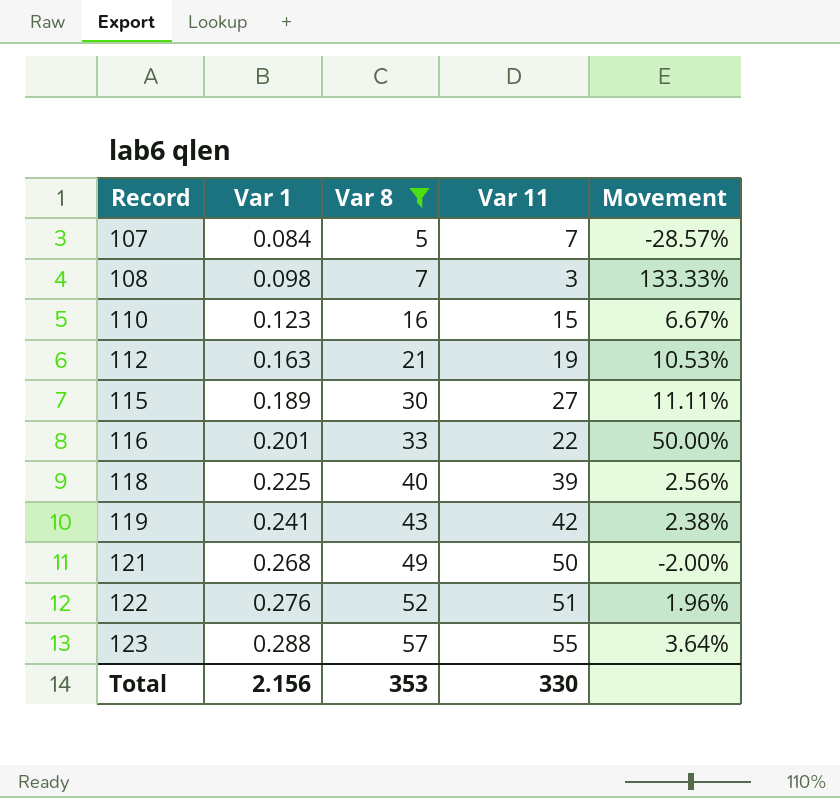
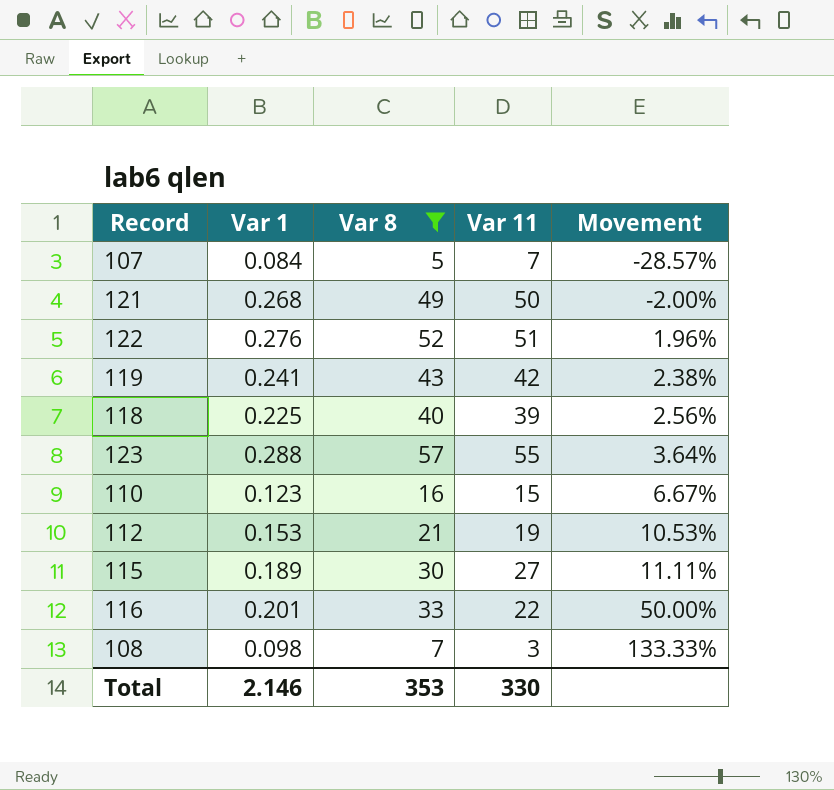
row order: Record ascending -> Movement ascending
112 | Var 1: 0.163 -> 0.153
Total | Var 1: 2.156 -> 2.146

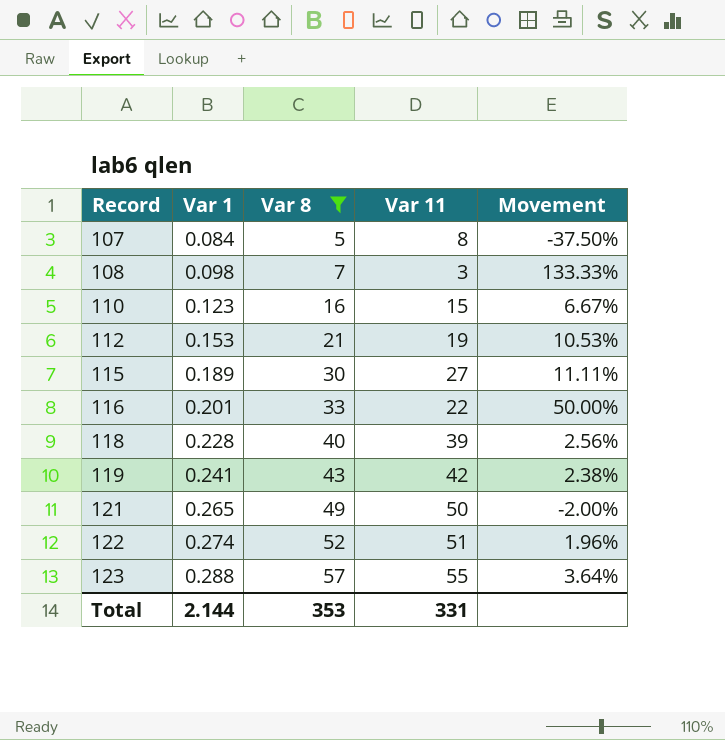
row order: Movement ascending -> Record ascending
107 | Var 11: 7 -> 8
107 | Movement: -28.57% -> -37.50%
118 | Var 1: 0.225 -> 0.228
121 | Var 1: 0.268 -> 0.265
122 | Var 1: 0.276 -> 0.274
Total | Var 1: 2.146 -> 2.144
Total | Var 11: 330 -> 331

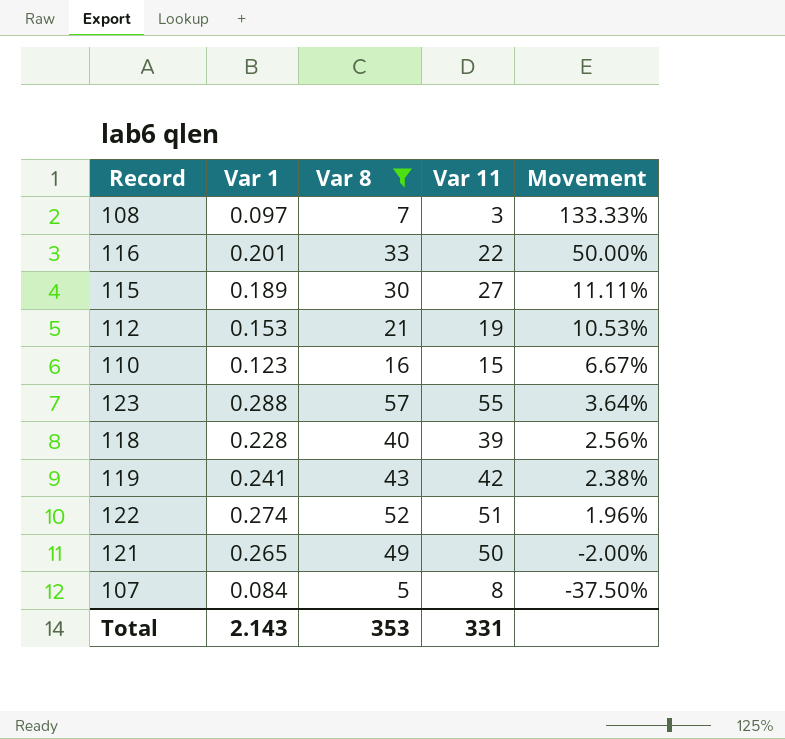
row order: Record ascending -> Movement descending
108 | Var 1: 0.098 -> 0.097
Total | Var 1: 2.144 -> 2.143

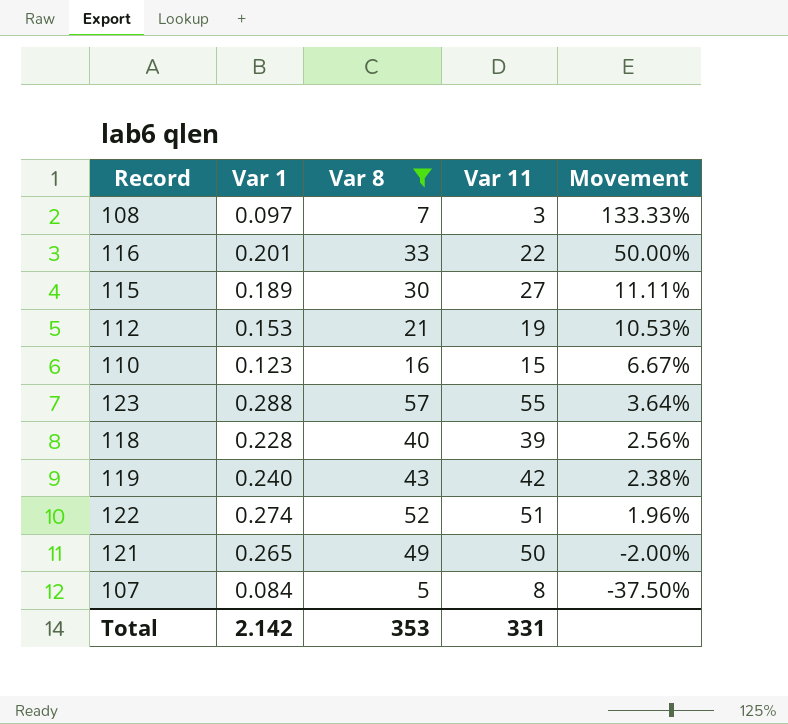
119 | Var 1: 0.241 -> 0.240
Total | Var 1: 2.143 -> 2.142

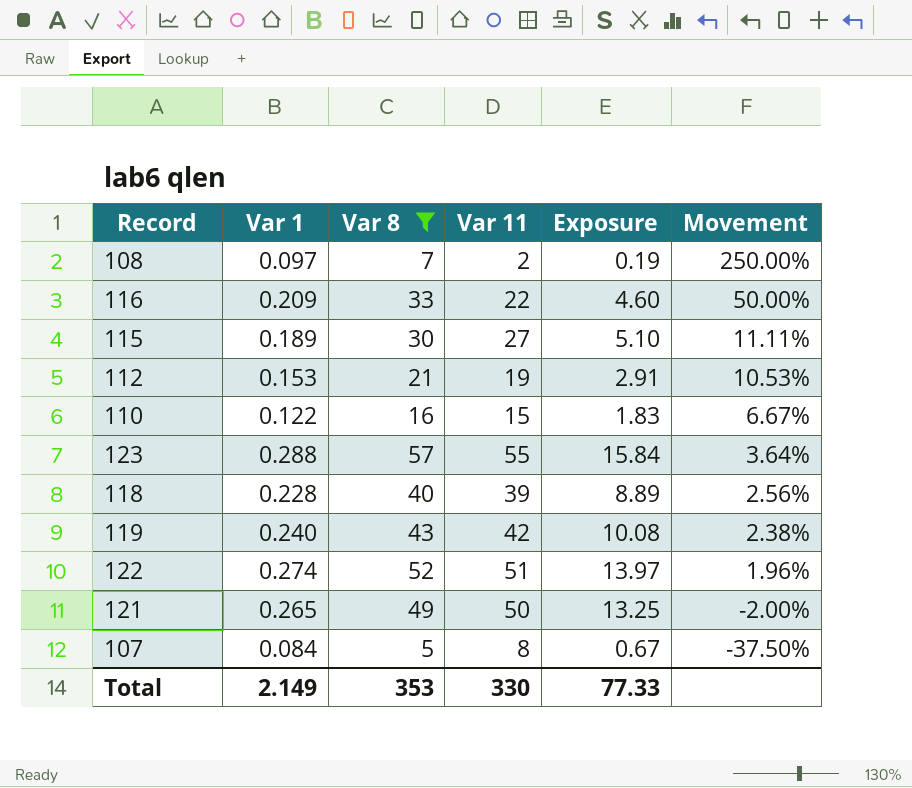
column Exposure | formula: none -> [Var 1] * [Var 11]
108 | Var 11: 3 -> 2
108 | Movement: 133.33% -> 250.00%
116 | Var 1: 0.201 -> 0.209
110 | Var 1: 0.123 -> 0.122
Total | Var 1: 2.142 -> 2.149
Total | Var 11: 331 -> 330

